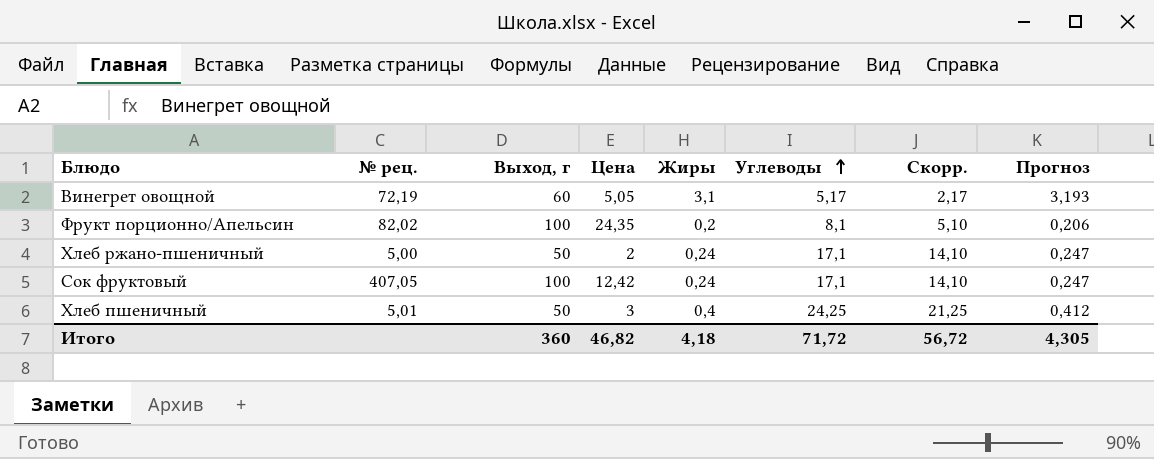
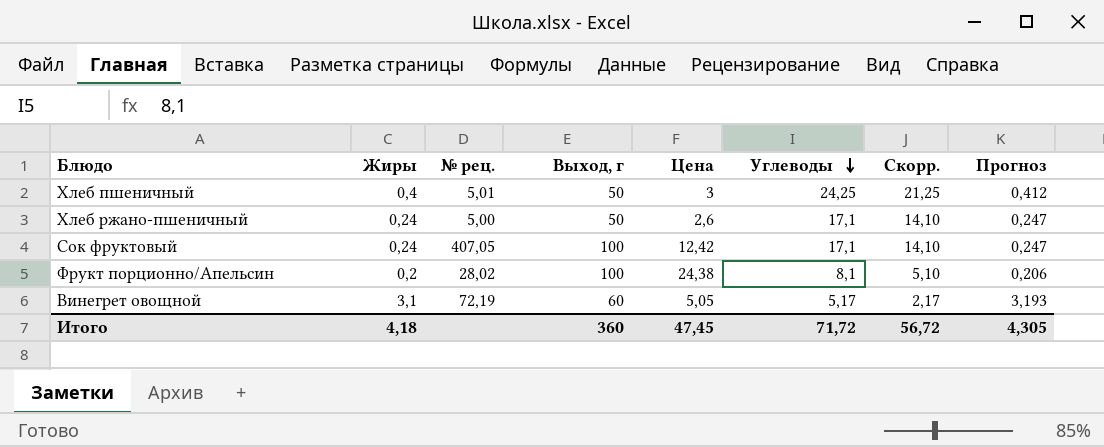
row order: Углеводы ascending -> Углеводы descending
column Жиры | position: 5 -> 2
Хлеб ржано-пшеничный | Цена: 2 -> 2,6
Фрукт порционно/Апельсин | № рец.: 82,02 -> 28,02
Фрукт порционно/Апельсин | Цена: 24,35 -> 24,38
Итого | Цена: 46,82 -> 47,45

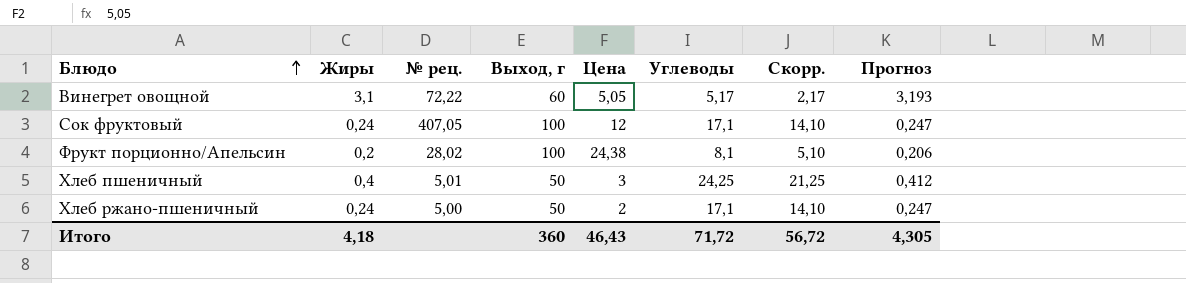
row order: Углеводы descending -> Блюдо ascending
Винегрет овощной | № рец.: 72,19 -> 72,22
Сок фруктовый | Цена: 12,42 -> 12
Хлеб ржано-пшеничный | Цена: 2,6 -> 2
Итого | Цена: 47,45 -> 46,43

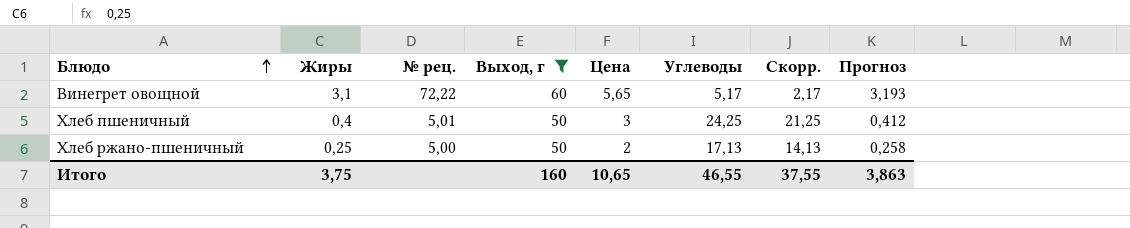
filter: none -> Выход, г != 100
Винегрет овощной | Цена: 5,05 -> 5,65
Хлеб ржано-пшеничный | Жиры: 0,24 -> 0,25
Хлеб ржано-пшеничный | Углеводы: 17,1 -> 17,13
Хлеб ржано-пшеничный | Скорр.: 14,10 -> 14,13
Хлеб ржано-пшеничный | Прогноз: 0,247 -> 0,258
Итого | Жиры: 4,18 -> 3,75
Итого | Выход, г: 360 -> 160
Итого | Цена: 46,43 -> 10,65
Итого | Углеводы: 71,72 -> 46,55
Итого | Скорр.: 56,72 -> 37,55
Итого | Прогноз: 4,305 -> 3,863

